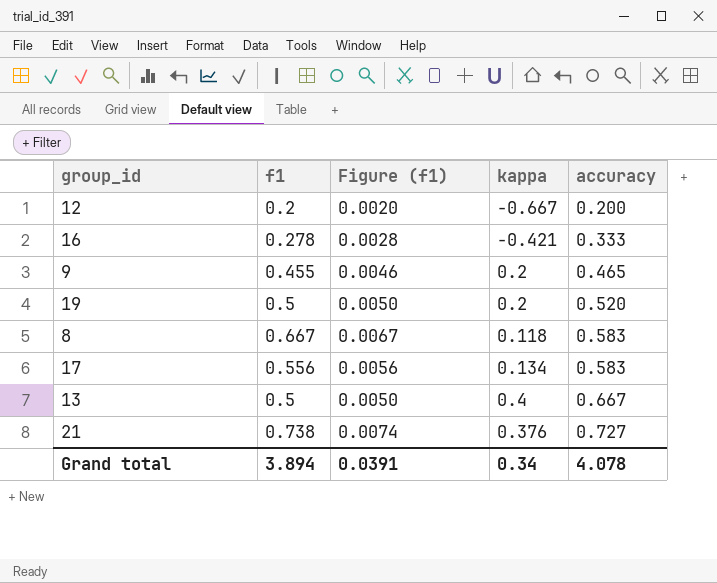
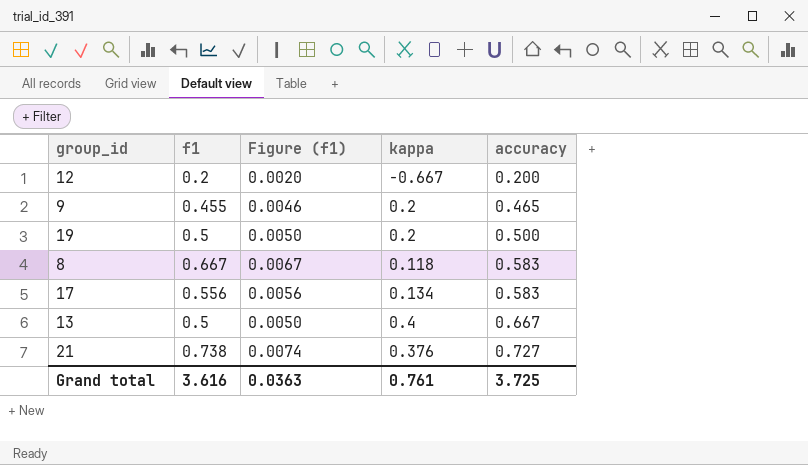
row 16: 0.278 | 0.0028 | -0.421 | 0.333 -> none
19 | accuracy: 0.520 -> 0.500
Grand total | f1: 3.894 -> 3.616
Grand total | Figure (f1): 0.0391 -> 0.0363
Grand total | kappa: 0.34 -> 0.761
Grand total | accuracy: 4.078 -> 3.725

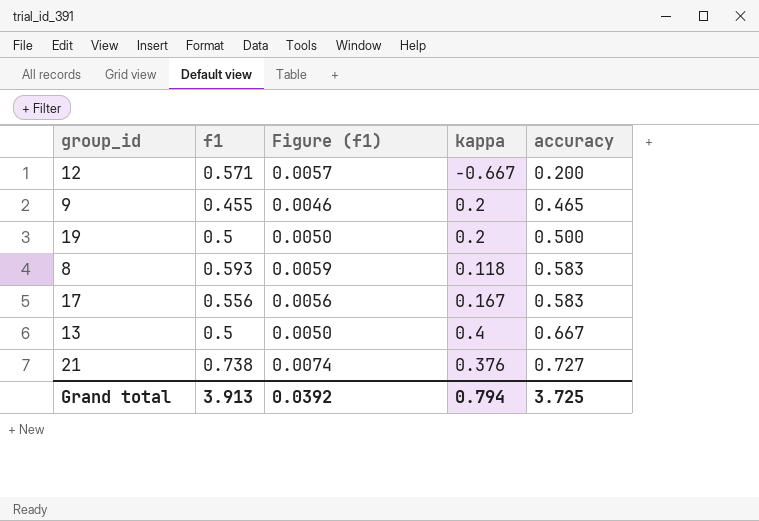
12 | f1: 0.2 -> 0.571
12 | Figure (f1): 0.0020 -> 0.0057
8 | f1: 0.667 -> 0.593
8 | Figure (f1): 0.0067 -> 0.0059
17 | kappa: 0.134 -> 0.167
Grand total | f1: 3.616 -> 3.913
Grand total | Figure (f1): 0.0363 -> 0.0392
Grand total | kappa: 0.761 -> 0.794

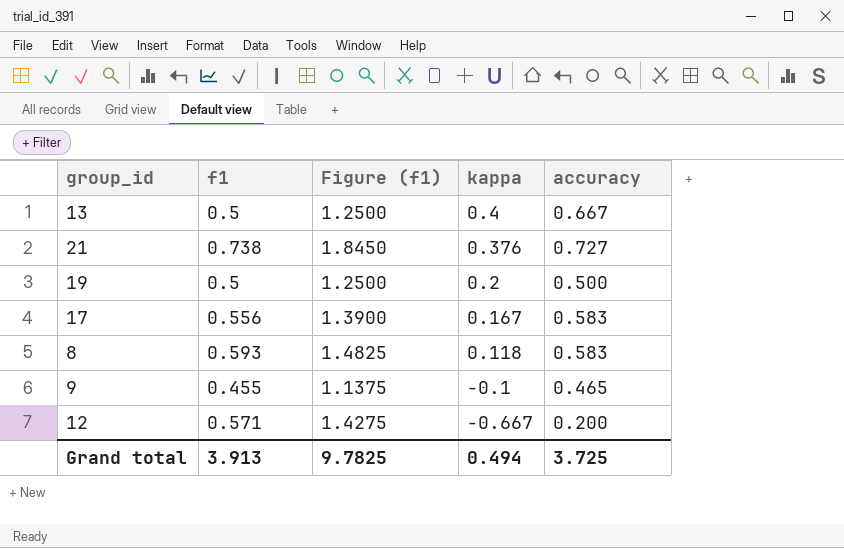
row order: accuracy ascending -> kappa descending
column Figure (f1) | formula: [f1] * 0.01 -> [f1] * 2.5
9 | kappa: 0.2 -> -0.1
Grand total | Figure (f1): 0.0392 -> 9.7825
Grand total | kappa: 0.794 -> 0.494

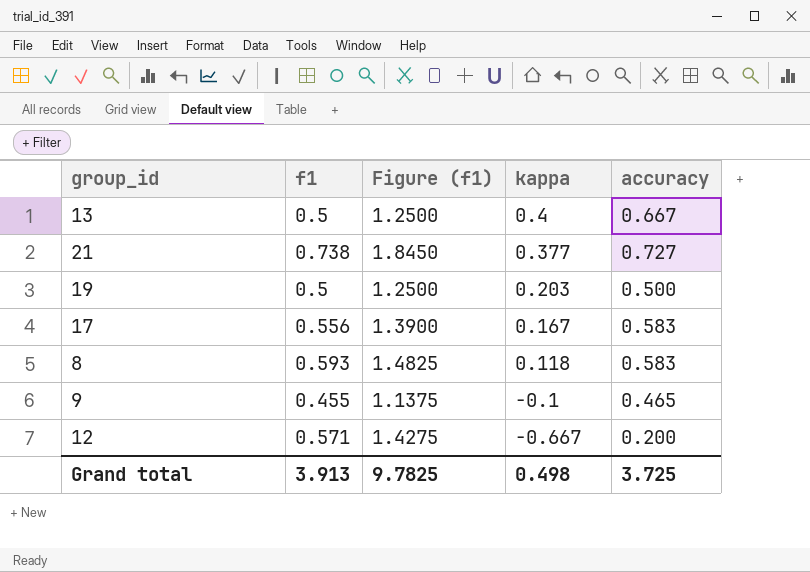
21 | kappa: 0.376 -> 0.377
19 | kappa: 0.2 -> 0.203
Grand total | kappa: 0.494 -> 0.498

